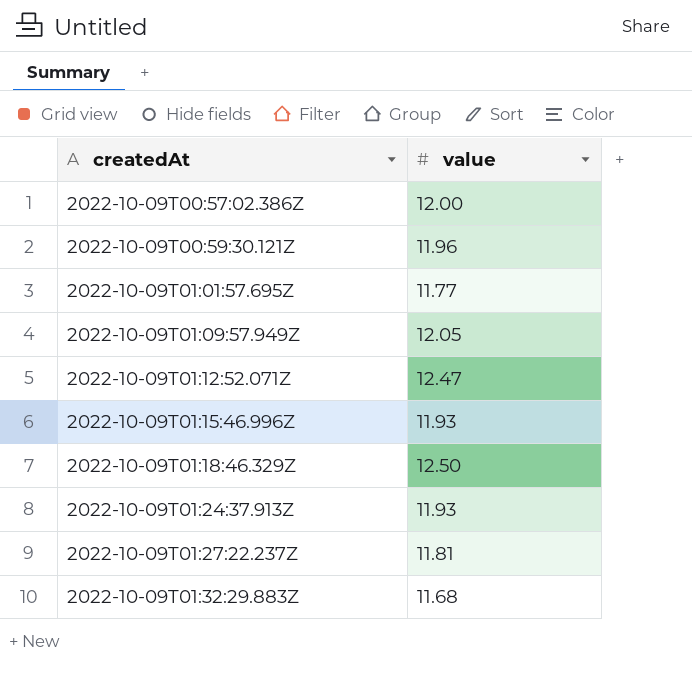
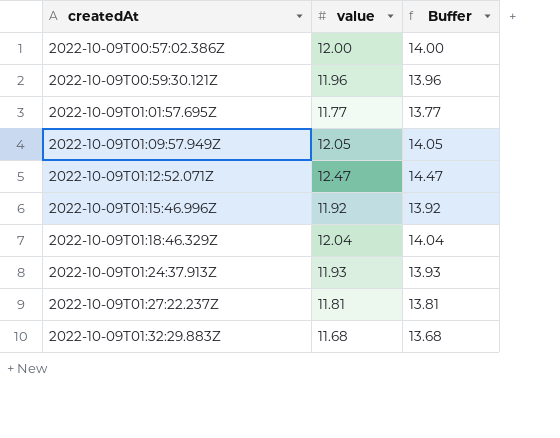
column Buffer | formula: none -> [value] + 2
2022-10-09T01:15:46.996Z | value: 11.93 -> 11.92
2022-10-09T01:18:46.329Z | value: 12.50 -> 12.04

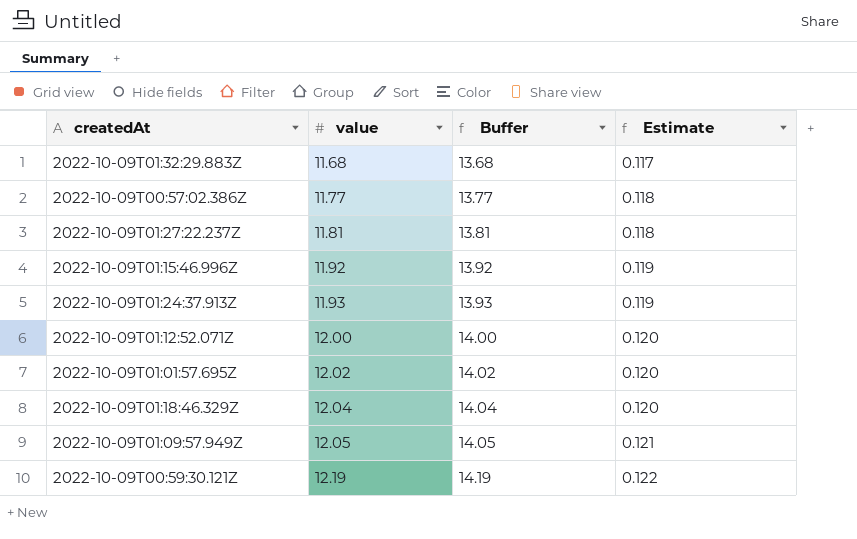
row order: createdAt ascending -> value ascending
column Estimate | formula: none -> [value] * 0.01
2022-10-09T00:57:02.386Z | value: 12.00 -> 11.77
2022-10-09T00:57:02.386Z | Buffer: 14.00 -> 13.77
2022-10-09T01:12:52.071Z | value: 12.47 -> 12.00
2022-10-09T01:12:52.071Z | Buffer: 14.47 -> 14.00
2022-10-09T01:01:57.695Z | value: 11.77 -> 12.02
2022-10-09T01:01:57.695Z | Buffer: 13.77 -> 14.02
2022-10-09T00:59:30.121Z | value: 11.96 -> 12.19
2022-10-09T00:59:30.121Z | Buffer: 13.96 -> 14.19

